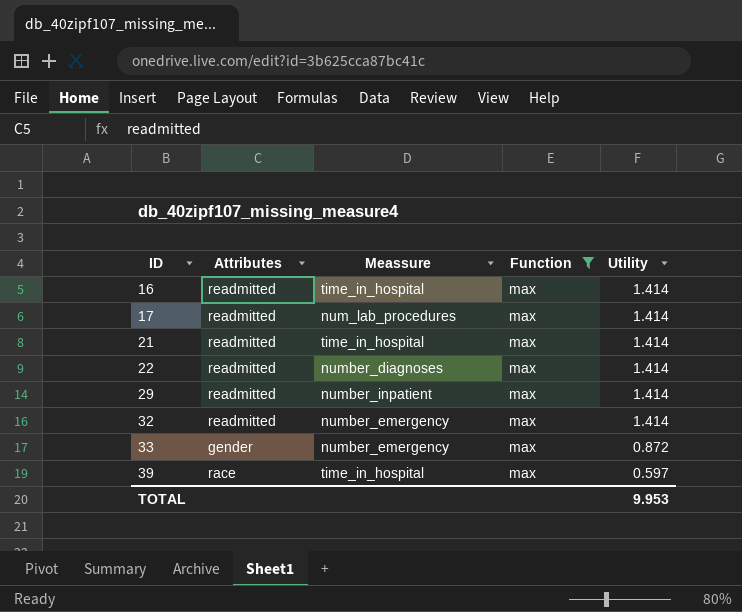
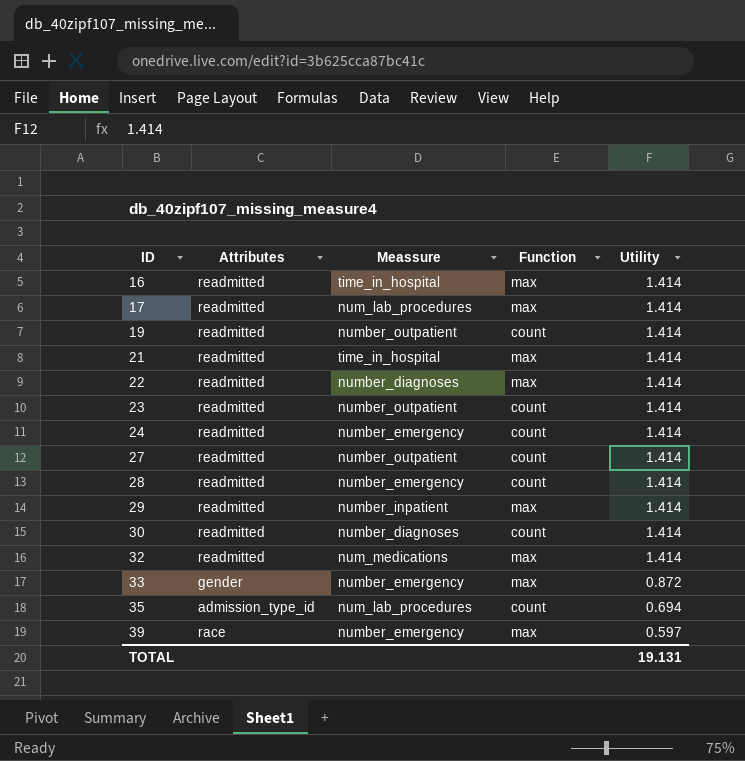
filter: Function = max -> none
32 | Meassure: number_emergency -> num_medications
39 | Meassure: time_in_hospital -> number_emergency
TOTAL | Utility: 9.953 -> 19.131

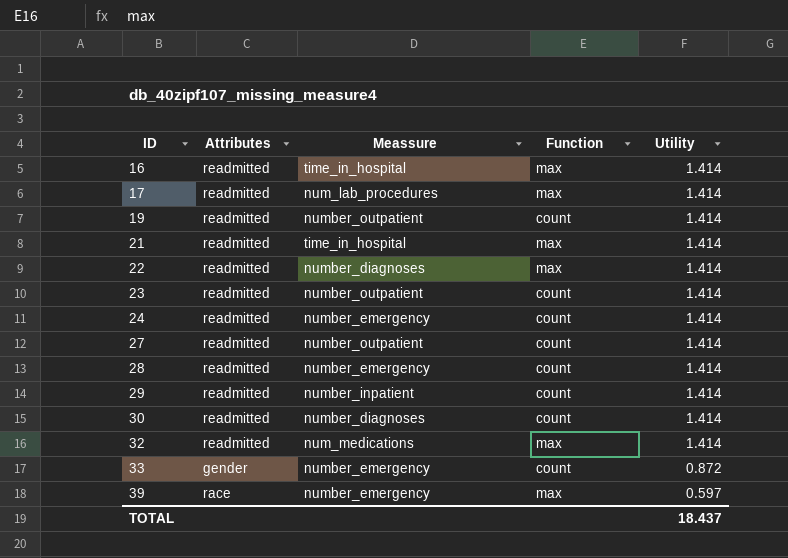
row 35: admission_type_id | num_lab_procedures | count | 0.694 -> none
29 | Function: max -> count
33 | Function: max -> count
TOTAL | Utility: 19.131 -> 18.437

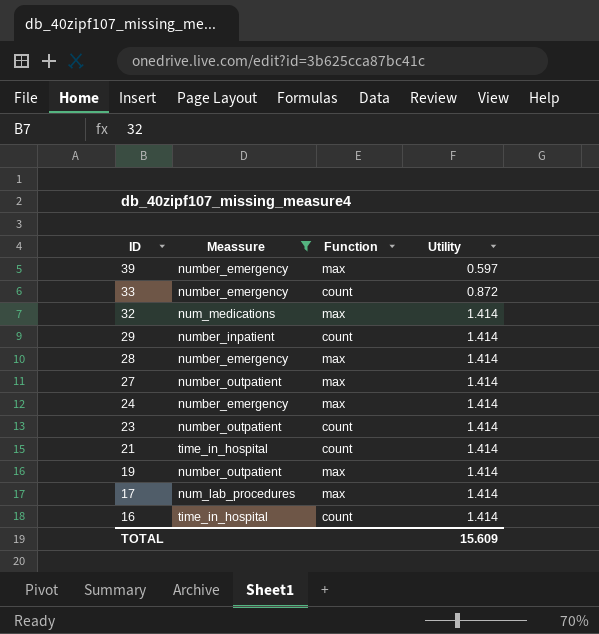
filter: none -> Meassure != number_diagnoses
row order: ID ascending -> ID descending
column Attributes | position: 2 -> none
28 | Function: count -> max
27 | Function: count -> max
24 | Function: count -> max
21 | Function: max -> count
19 | Function: count -> max
16 | Function: max -> count
TOTAL | Utility: 18.437 -> 15.609

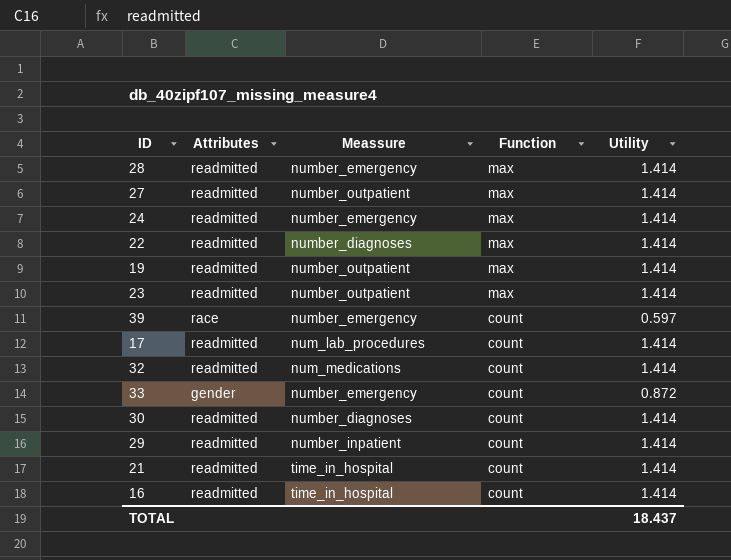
filter: Meassure != number_diagnoses -> none
row order: ID descending -> Function descending
column Attributes | position: none -> 2
23 | Function: count -> max
39 | Function: max -> count
17 | Function: max -> count
32 | Function: max -> count
TOTAL | Utility: 15.609 -> 18.437

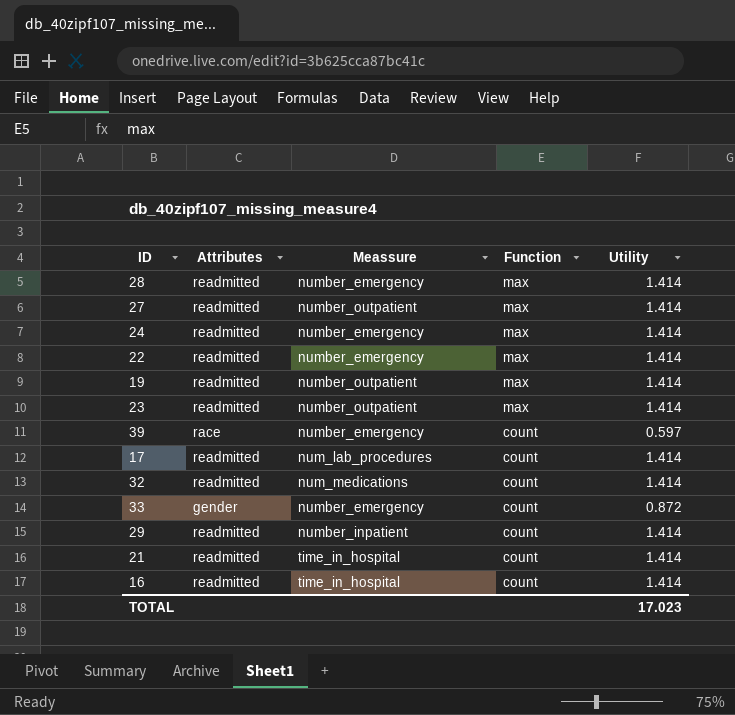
row 30: readmitted | number_diagnoses | count | 1.414 -> none
22 | Meassure: number_diagnoses -> number_emergency
TOTAL | Utility: 18.437 -> 17.023

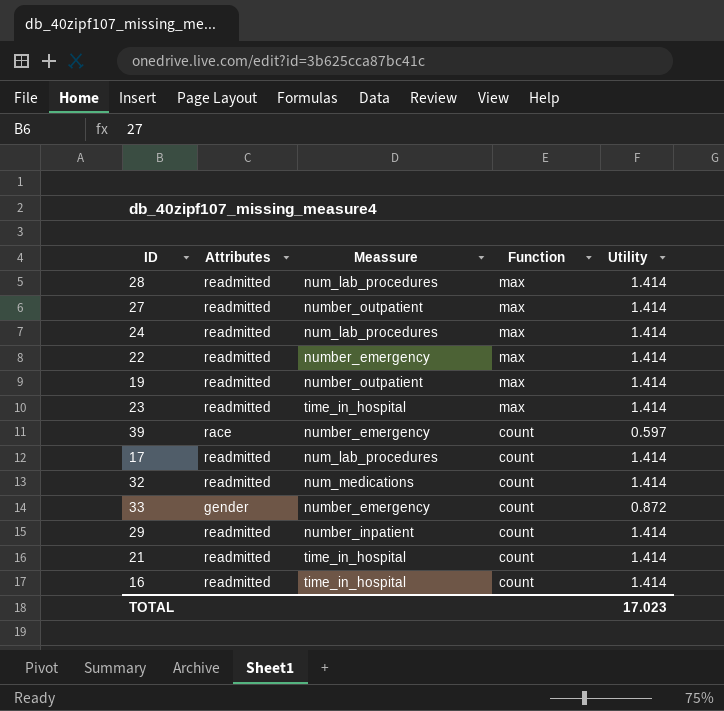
28 | Meassure: number_emergency -> num_lab_procedures
24 | Meassure: number_emergency -> num_lab_procedures
23 | Meassure: number_outpatient -> time_in_hospital

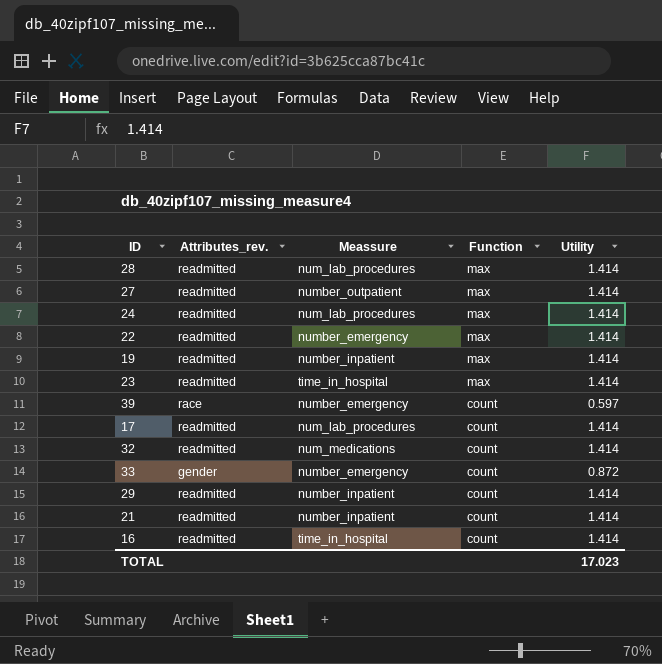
column name: Attributes -> Attributes_rev.
19 | Meassure: number_outpatient -> number_inpatient
21 | Meassure: time_in_hospital -> number_inpatient

